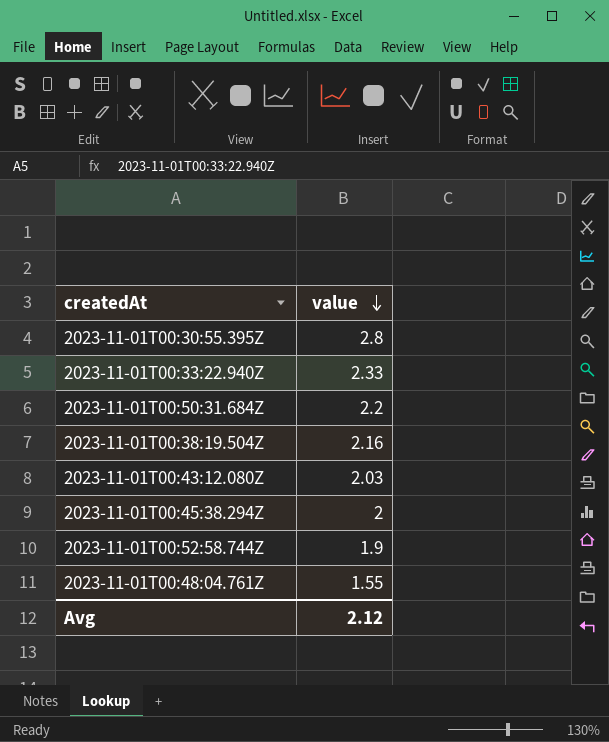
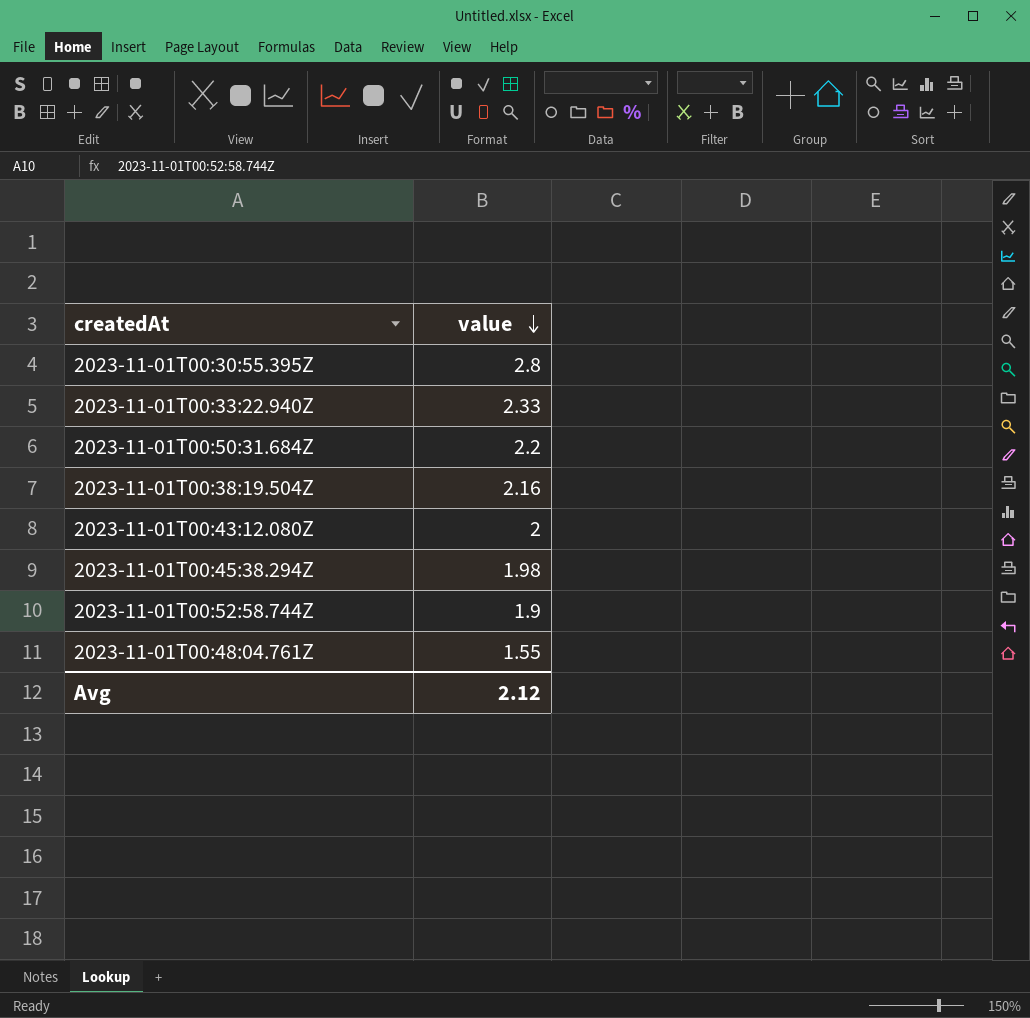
2023-11-01T00:43:12.080Z | value: 2.03 -> 2
2023-11-01T00:45:38.294Z | value: 2 -> 1.98

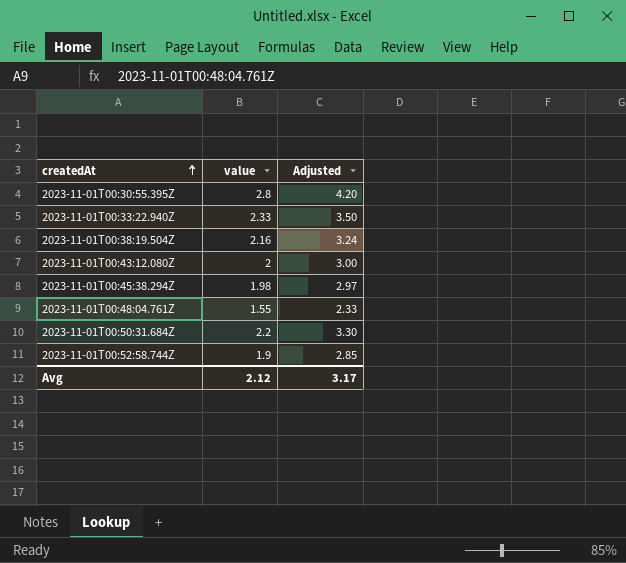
row order: value descending -> createdAt ascending
column Adjusted | formula: none -> [value] * 1.5

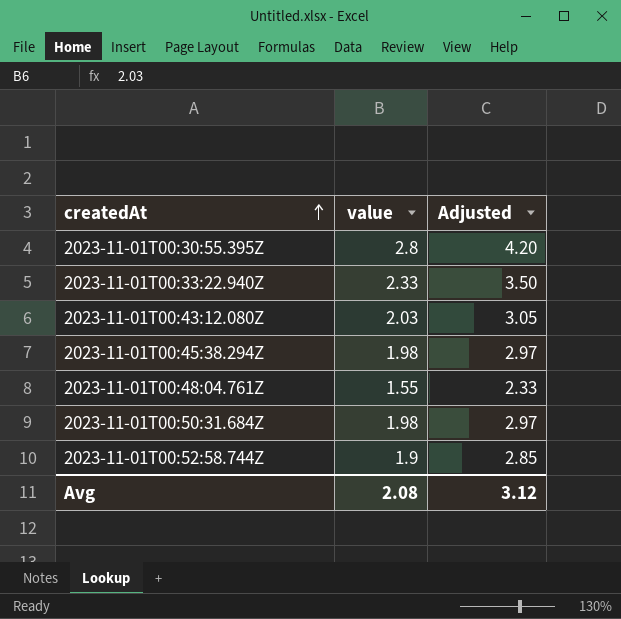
row 2023-11-01T00:38:19.504Z: 2.16 | 3.24 -> none
2023-11-01T00:43:12.080Z | value: 2 -> 2.03
2023-11-01T00:43:12.080Z | Adjusted: 3.00 -> 3.05
2023-11-01T00:50:31.684Z | value: 2.2 -> 1.98
2023-11-01T00:50:31.684Z | Adjusted: 3.30 -> 2.97
Avg | value: 2.12 -> 2.08
Avg | Adjusted: 3.17 -> 3.12

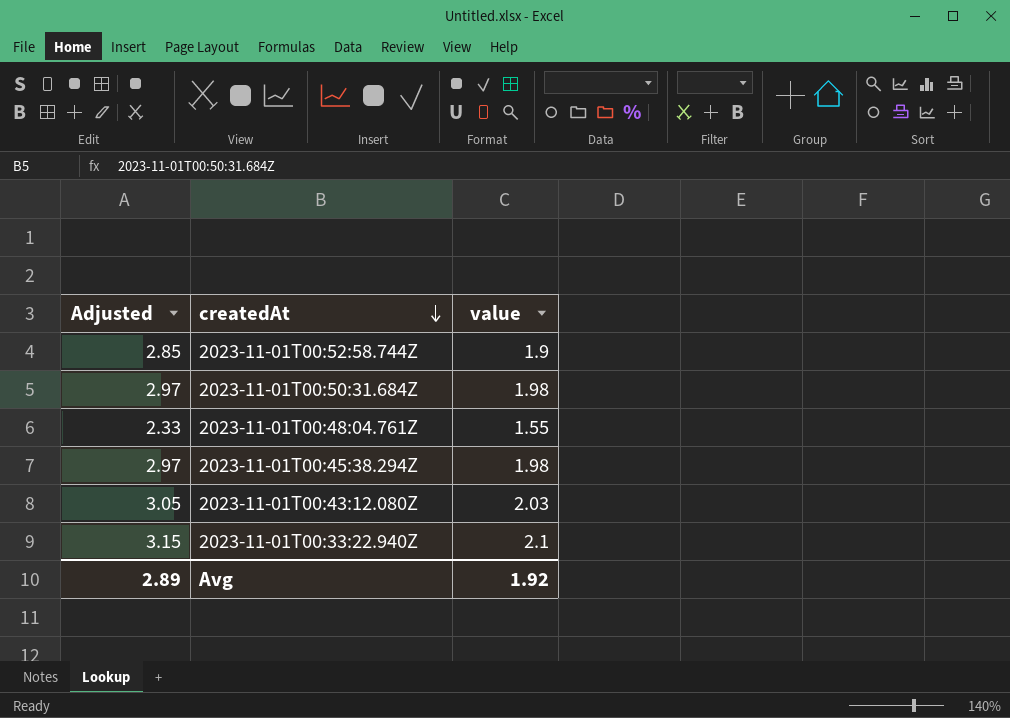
row order: createdAt ascending -> createdAt descending
column Adjusted | position: 3 -> 1
row 2023-11-01T00:30:55.395Z: 2.8 | 4.20 -> none
2023-11-01T00:33:22.940Z | Adjusted: 3.50 -> 3.15
2023-11-01T00:33:22.940Z | value: 2.33 -> 2.1
Avg | Adjusted: 3.12 -> 2.89
Avg | value: 2.08 -> 1.92

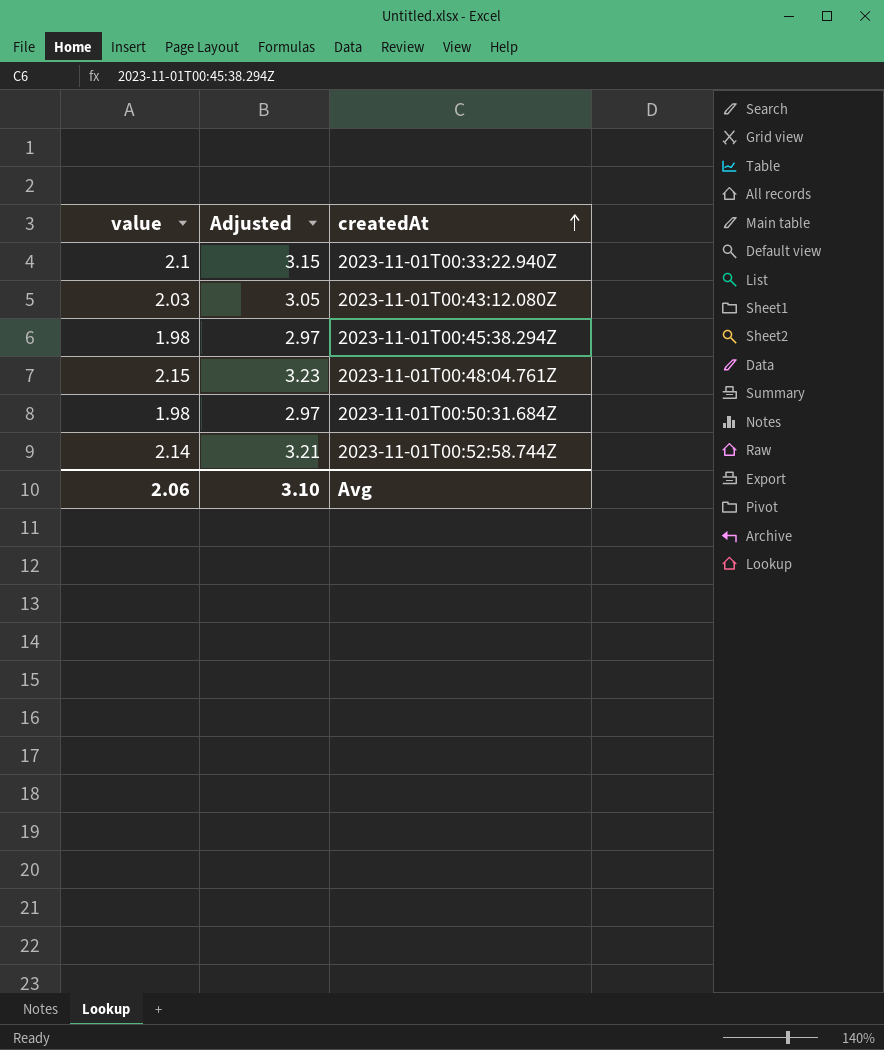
row order: createdAt descending -> createdAt ascending
column value | position: 3 -> 1
2023-11-01T00:48:04.761Z | value: 1.55 -> 2.15
2023-11-01T00:48:04.761Z | Adjusted: 2.33 -> 3.23
2023-11-01T00:52:58.744Z | value: 1.9 -> 2.14
2023-11-01T00:52:58.744Z | Adjusted: 2.85 -> 3.21
Avg | value: 1.92 -> 2.06
Avg | Adjusted: 2.89 -> 3.10

